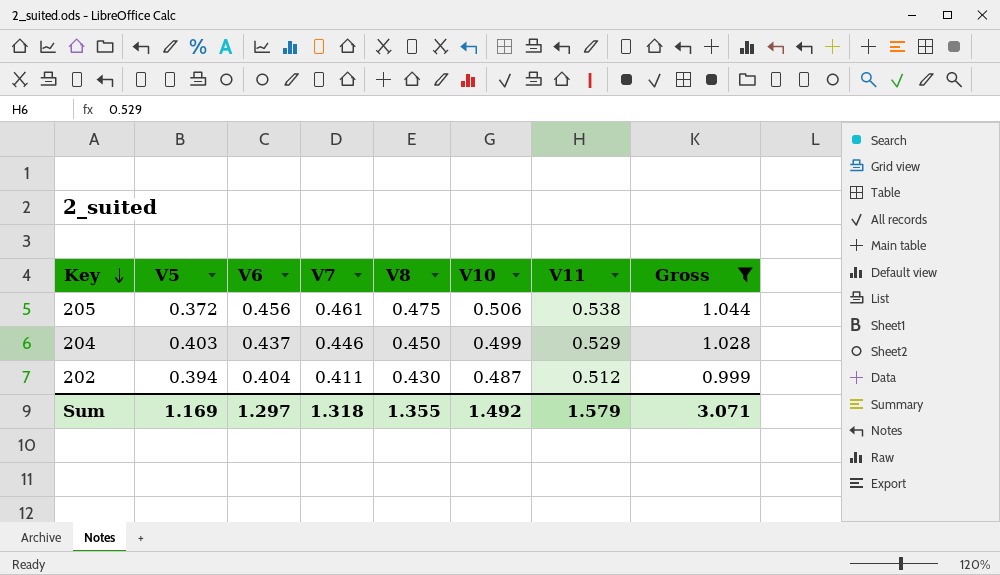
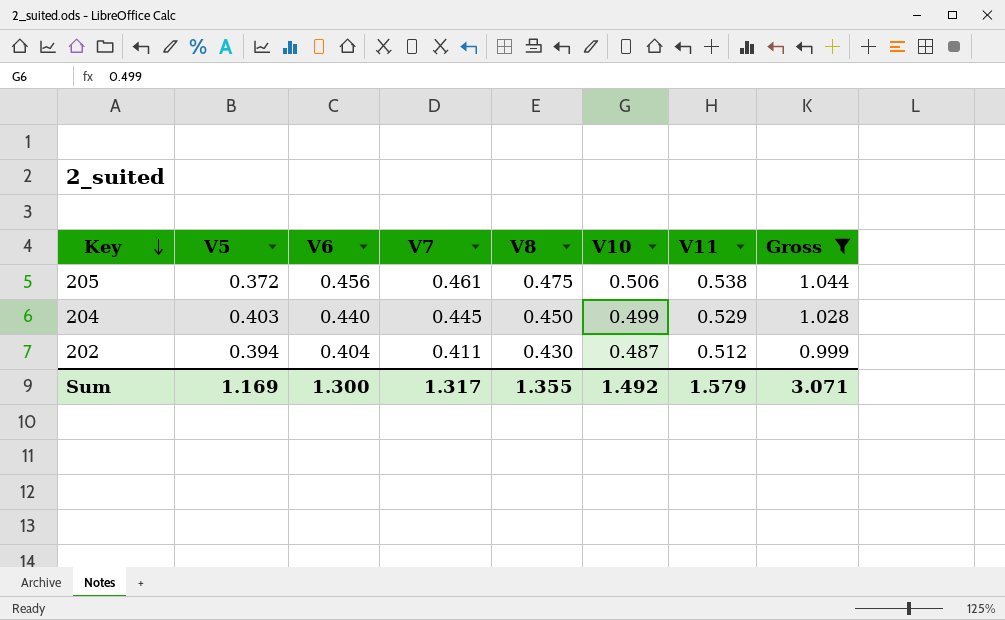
204 | V6: 0.437 -> 0.440
204 | V7: 0.446 -> 0.445
Sum | V6: 1.297 -> 1.300
Sum | V7: 1.318 -> 1.317

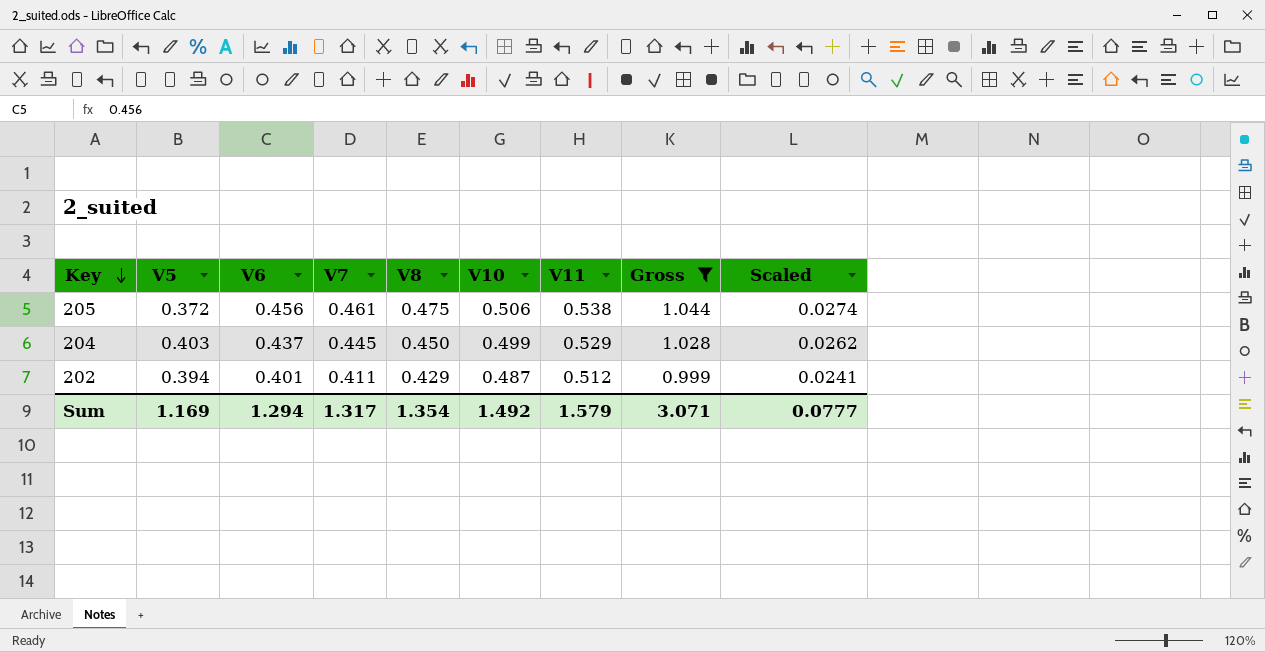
column Scaled | formula: none -> [V6] * 0.06
204 | V6: 0.440 -> 0.437
202 | V6: 0.404 -> 0.401
202 | V8: 0.430 -> 0.429
Sum | V6: 1.300 -> 1.294
Sum | V8: 1.355 -> 1.354

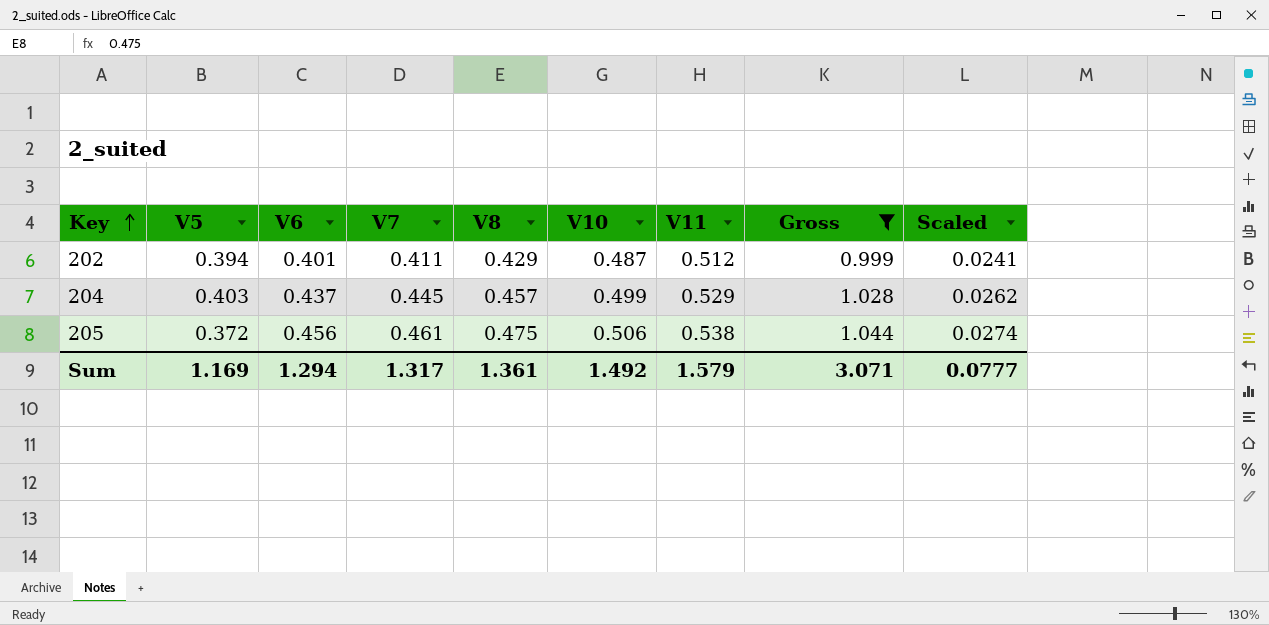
row order: Key descending -> Key ascending
204 | V8: 0.450 -> 0.457
Sum | V8: 1.354 -> 1.361

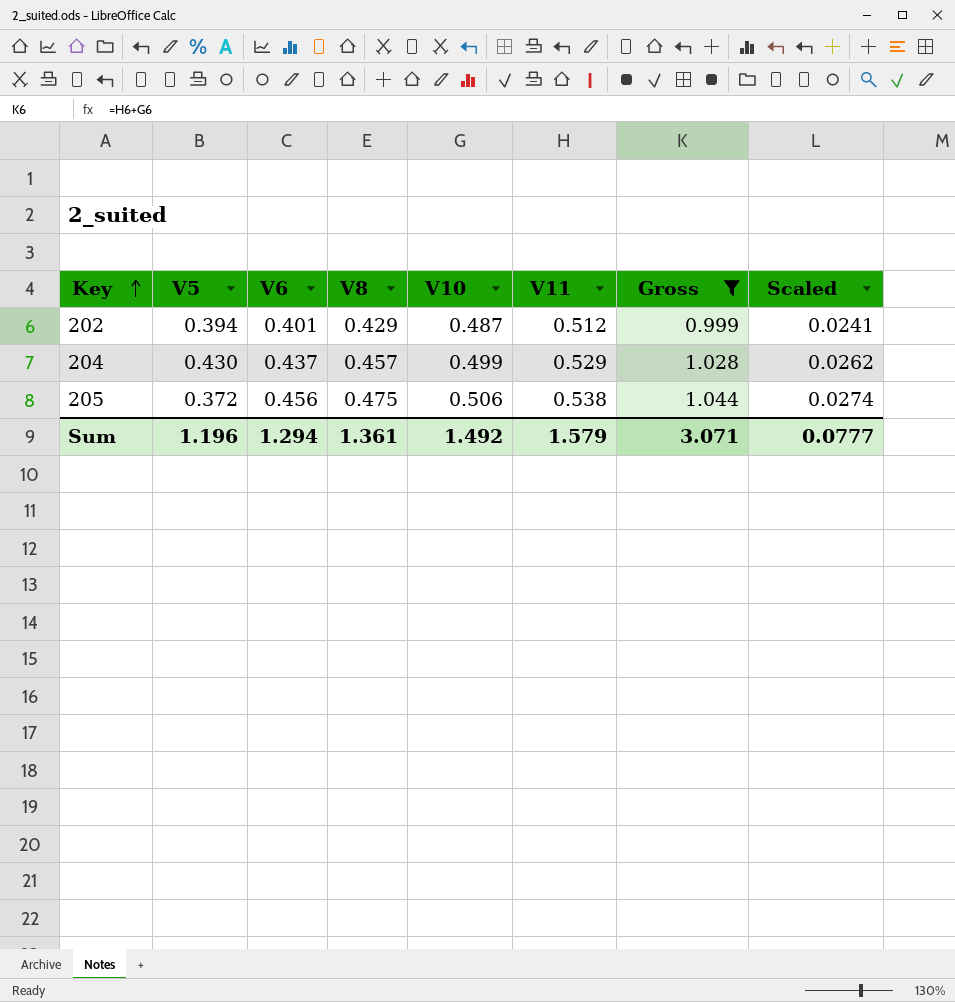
column V7 | position: 4 -> none
204 | V5: 0.403 -> 0.430
Sum | V5: 1.169 -> 1.196

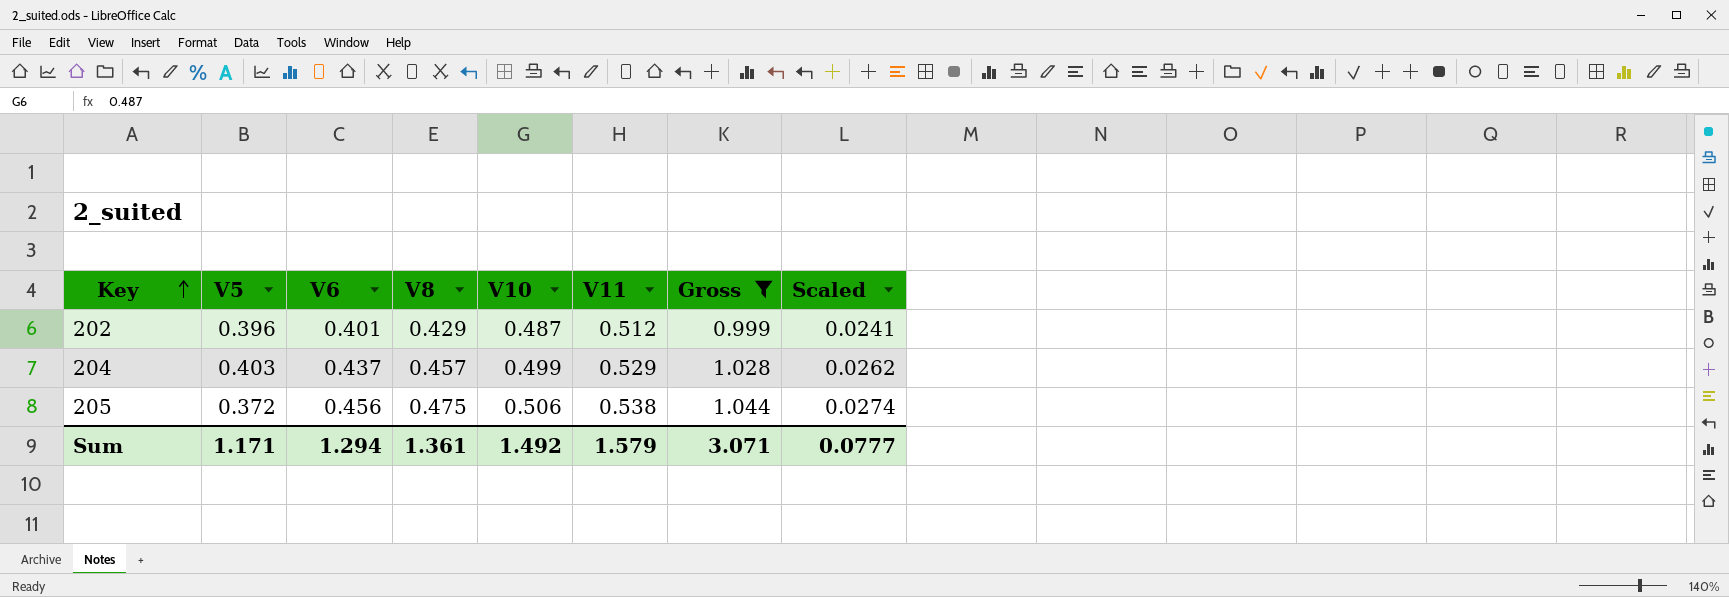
202 | V5: 0.394 -> 0.396
204 | V5: 0.430 -> 0.403
Sum | V5: 1.196 -> 1.171

